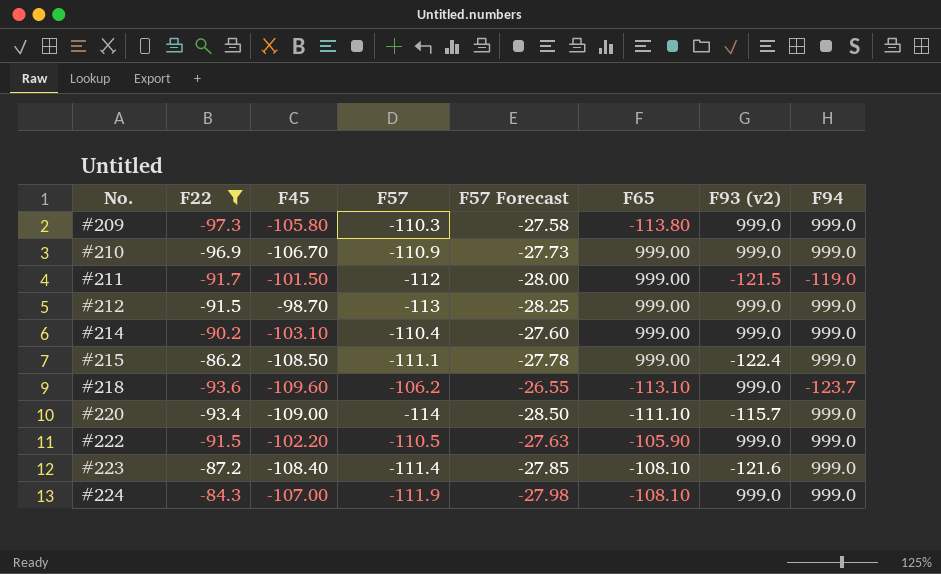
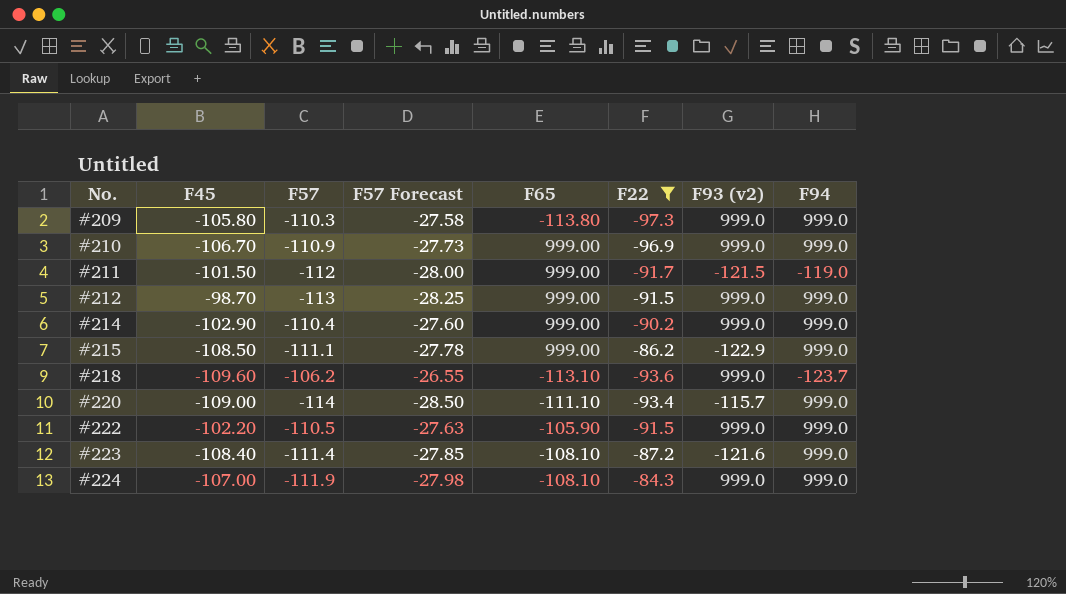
column F22 | position: 2 -> 6
#214 | F45: -103.10 -> -102.90
#215 | F93 (v2): -122.4 -> -122.9

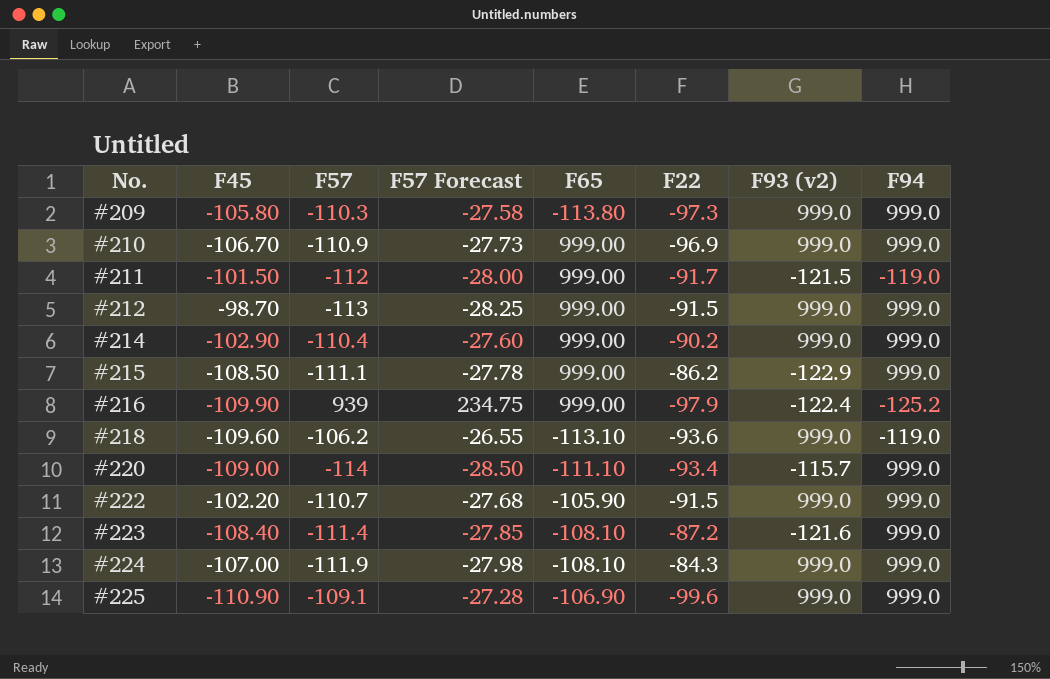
filter: F22 >= -97.3 -> none
#218 | F94: -123.7 -> -119.0
#222 | F57: -110.5 -> -110.7
#222 | F57 Forecast: -27.63 -> -27.68

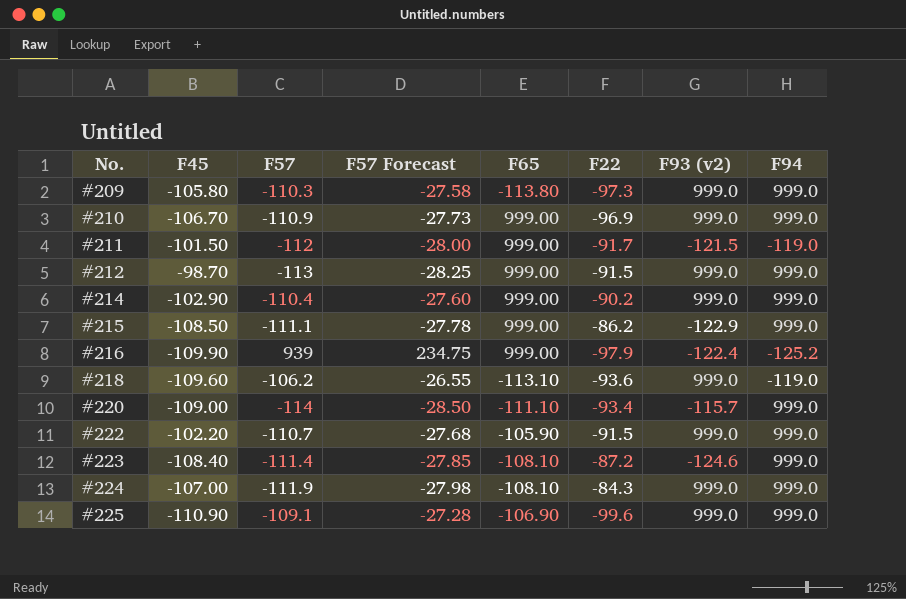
#223 | F93 (v2): -121.6 -> -124.6

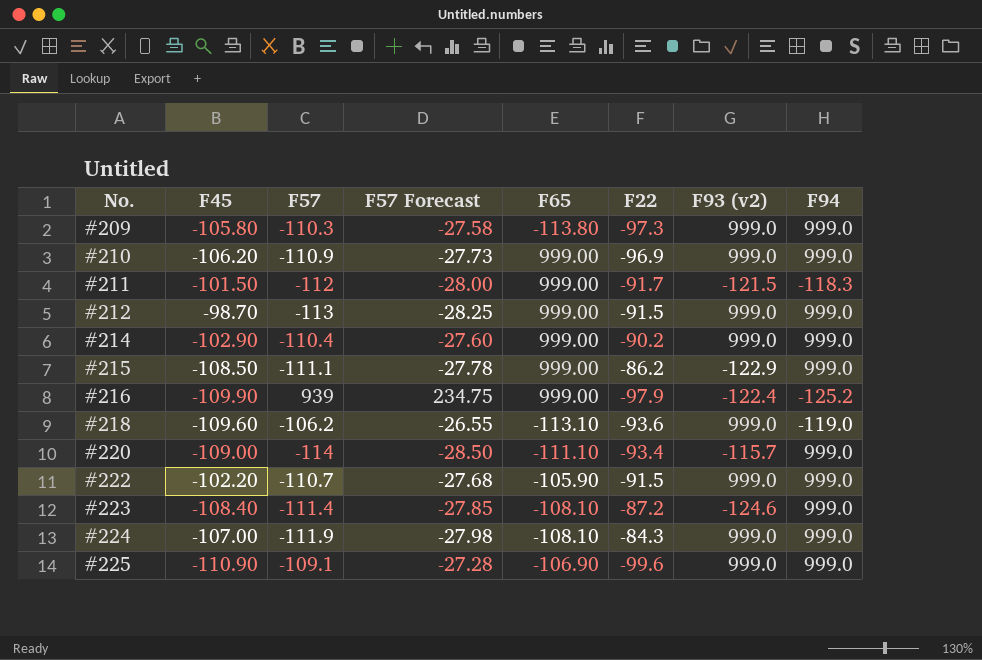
#210 | F45: -106.70 -> -106.20
#211 | F94: -119.0 -> -118.3

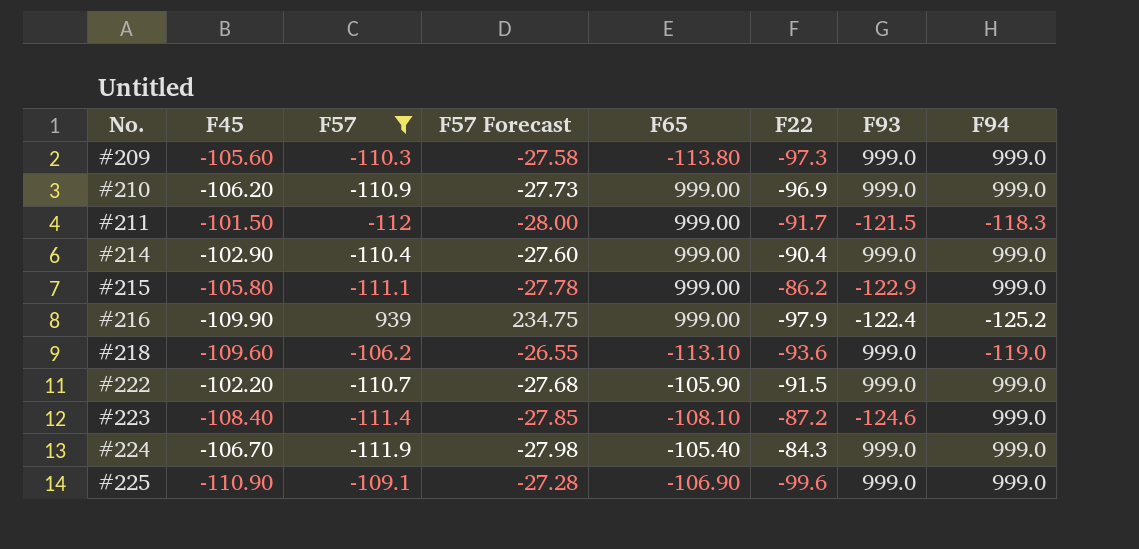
filter: none -> F57 >= -112
column name: F93 (v2) -> F93
#209 | F45: -105.80 -> -105.60
#214 | F22: -90.2 -> -90.4
#215 | F45: -108.50 -> -105.80
#224 | F45: -107.00 -> -106.70
#224 | F65: -108.10 -> -105.40

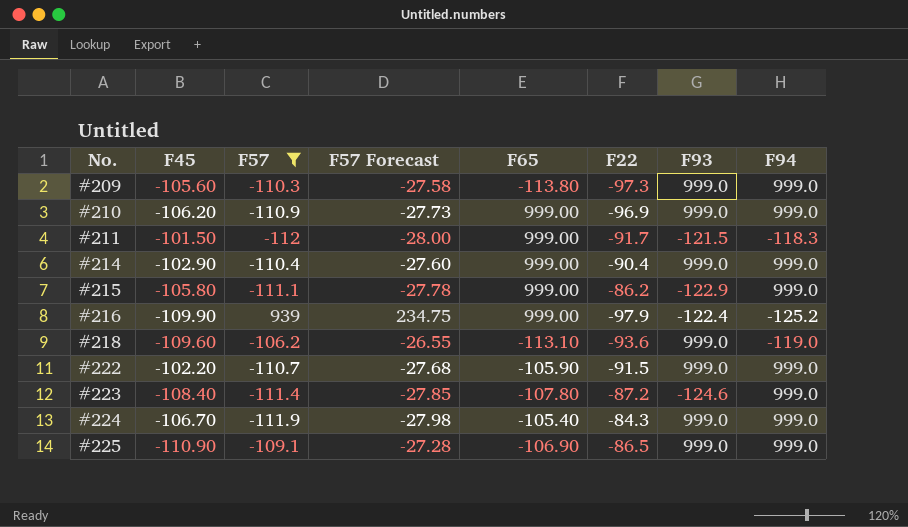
#223 | F65: -108.10 -> -107.80
#225 | F22: -99.6 -> -86.5

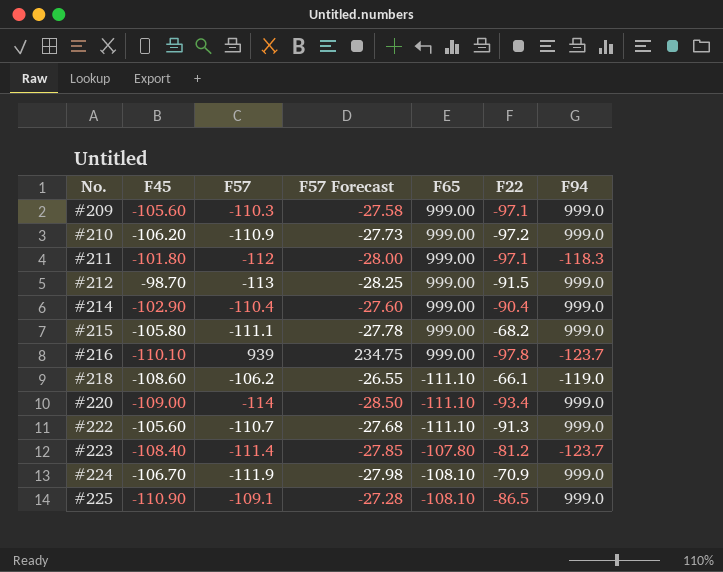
filter: F57 >= -112 -> none
column F93 | position: 7 -> none
#209 | F65: -113.80 -> 999.00
#209 | F22: -97.3 -> -97.1
#210 | F22: -96.9 -> -97.2
#211 | F45: -101.50 -> -101.80
#211 | F22: -91.7 -> -97.1
#215 | F22: -86.2 -> -68.2
#216 | F45: -109.90 -> -110.10
#216 | F22: -97.9 -> -97.8
#216 | F94: -125.2 -> -123.7
#218 | F45: -109.60 -> -108.60
#218 | F65: -113.10 -> -111.10
#218 | F22: -93.6 -> -66.1
#222 | F45: -102.20 -> -105.60
#222 | F65: -105.90 -> -111.10
#222 | F22: -91.5 -> -91.3
#223 | F22: -87.2 -> -81.2
#223 | F94: 999.0 -> -123.7
#224 | F65: -105.40 -> -108.10
#224 | F22: -84.3 -> -70.9
#225 | F65: -106.90 -> -108.10

